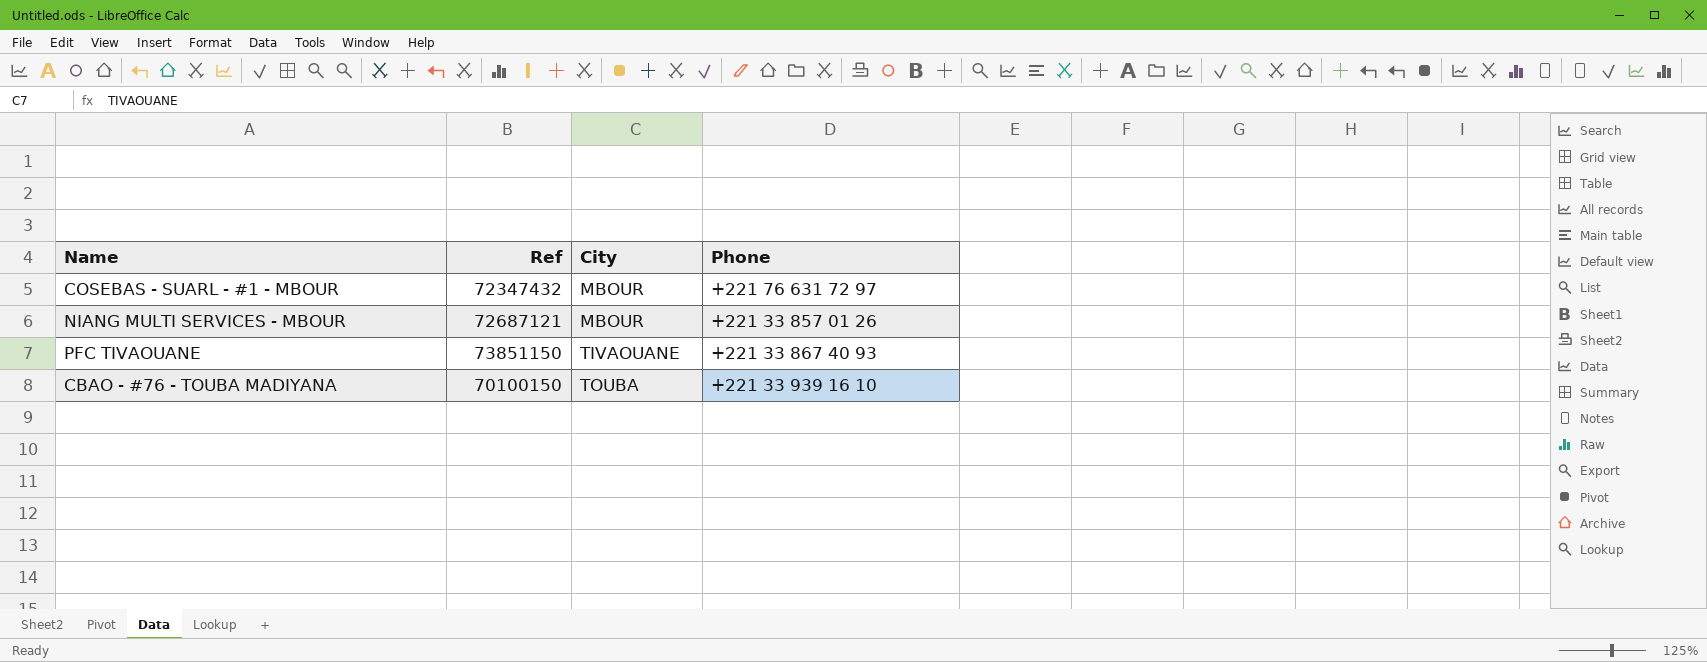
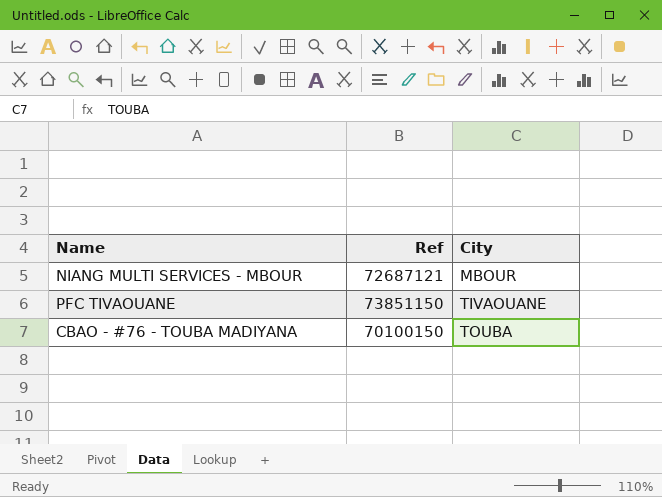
column Phone | position: 4 -> none
row COSEBAS - SUARL - #1 - MBOUR: 72347432 | MBOUR | +221 76 631 72 97 -> none

